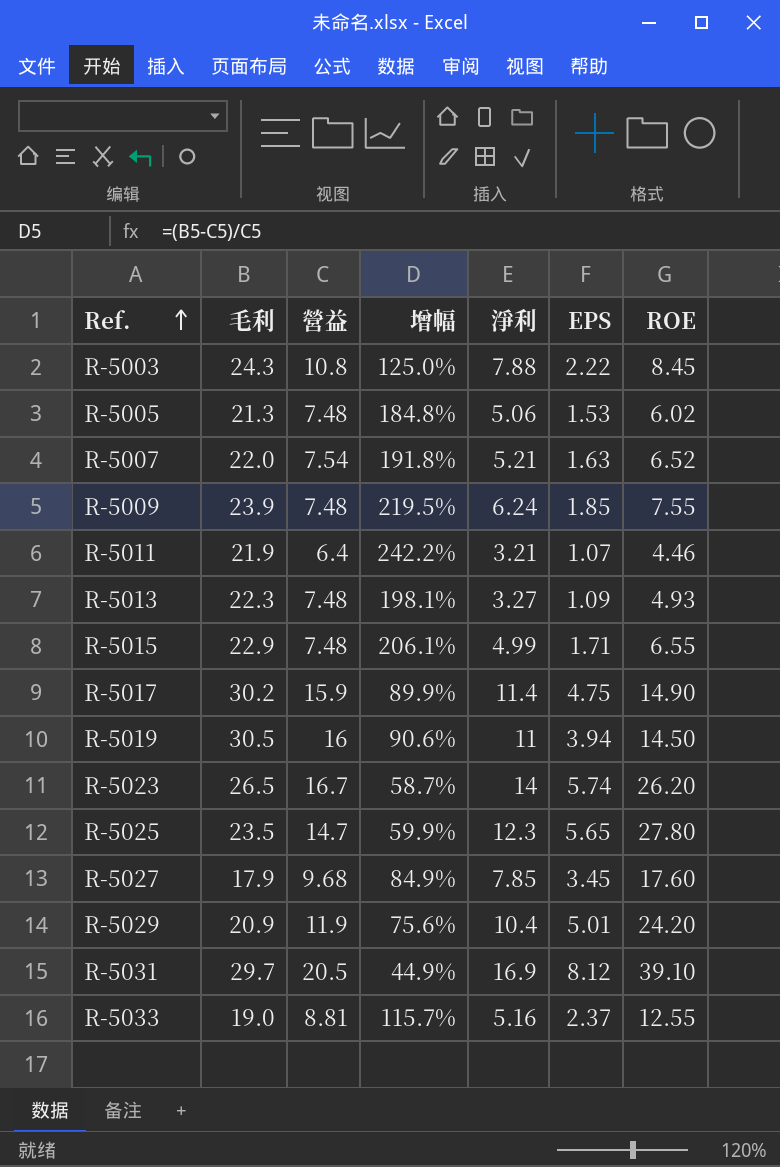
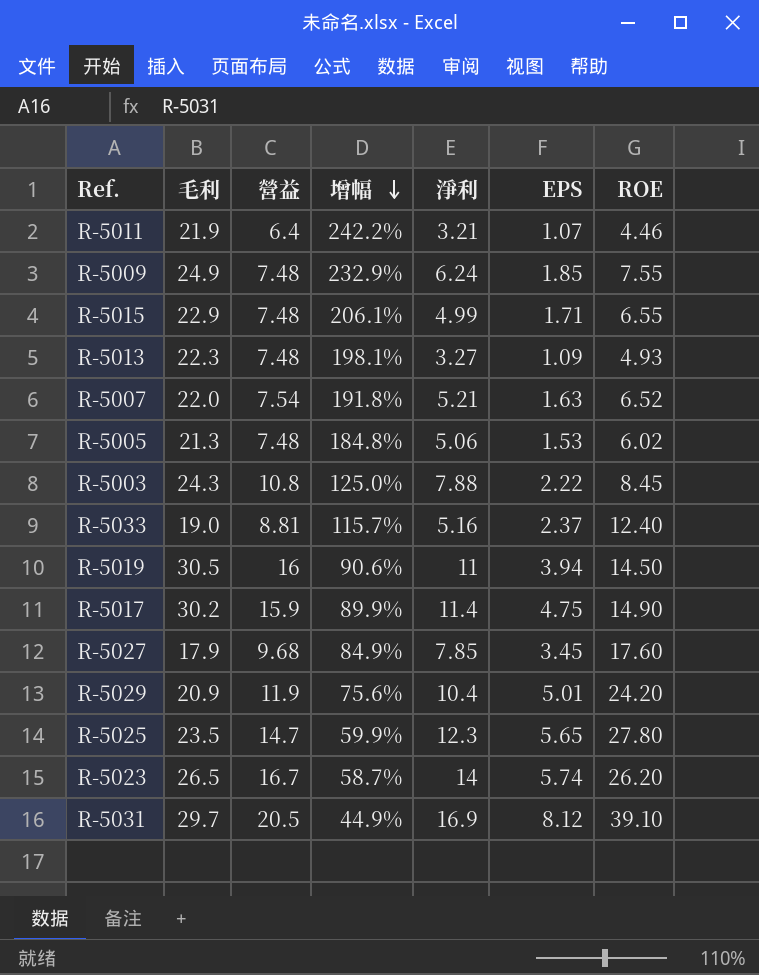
row order: Ref. ascending -> 增幅 descending
R-5009 | 毛利: 23.9 -> 24.9
R-5009 | 增幅: 219.5% -> 232.9%
R-5033 | ROE: 12.55 -> 12.40

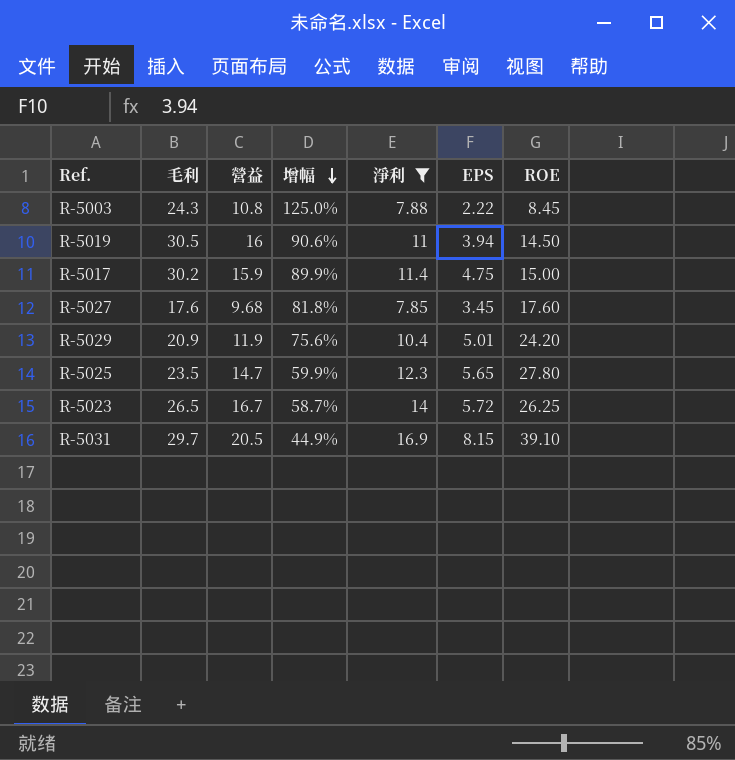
filter: none -> 淨利 >= 7.85
R-5017 | ROE: 14.90 -> 15.00
R-5027 | 毛利: 17.9 -> 17.6
R-5027 | 增幅: 84.9% -> 81.8%
R-5023 | EPS: 5.74 -> 5.72
R-5023 | ROE: 26.20 -> 26.25
R-5031 | EPS: 8.12 -> 8.15

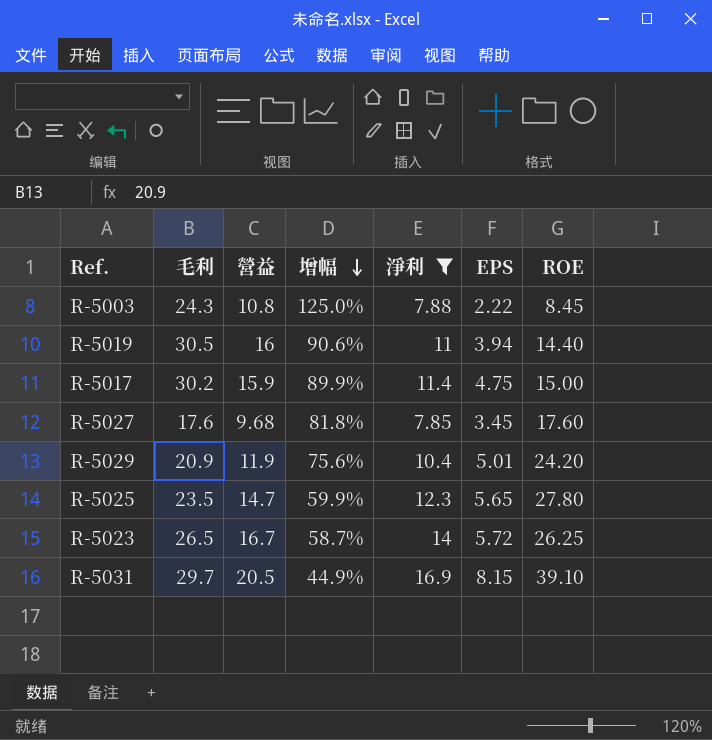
R-5019 | ROE: 14.50 -> 14.40

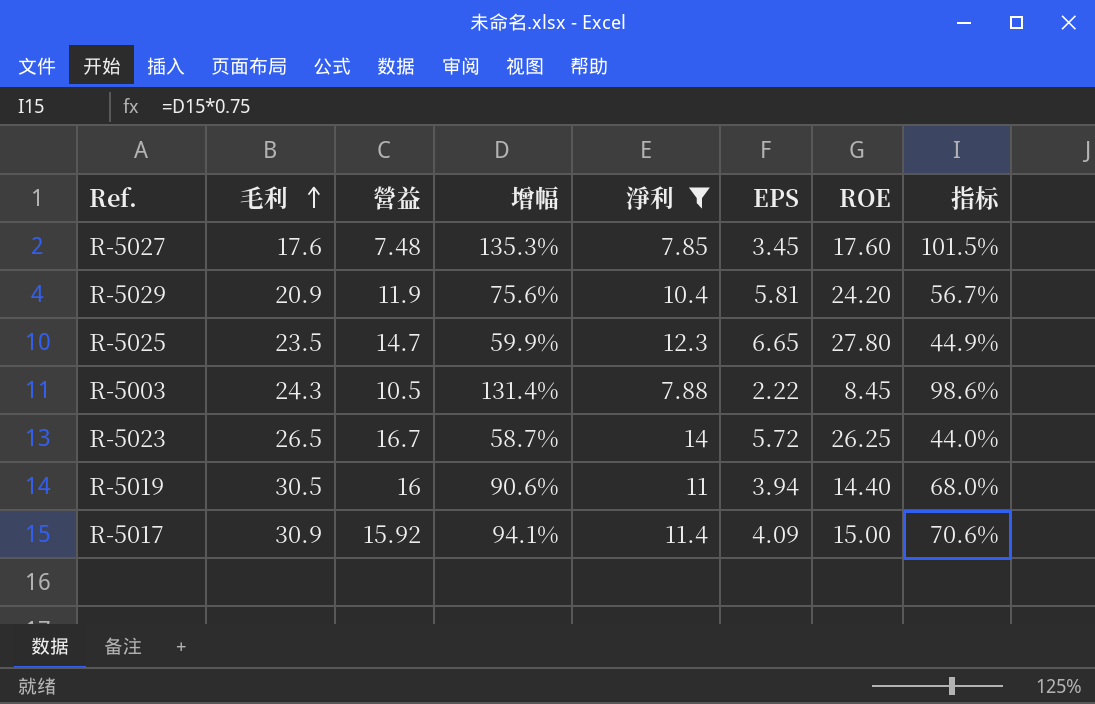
row order: 增幅 descending -> 毛利 ascending
column 指标 | formula: none -> [增幅] * 0.75
row R-5031: 29.7 | 20.5 | 44.9% | 16.9 | 8.15 | 39.10 -> none
R-5027 | 營益: 9.68 -> 7.48
R-5027 | 增幅: 81.8% -> 135.3%
R-5029 | EPS: 5.01 -> 5.81
R-5025 | EPS: 5.65 -> 6.65
R-5003 | 營益: 10.8 -> 10.5
R-5003 | 增幅: 125.0% -> 131.4%
R-5017 | 毛利: 30.2 -> 30.9
R-5017 | 營益: 15.9 -> 15.92
R-5017 | 增幅: 89.9% -> 94.1%
R-5017 | EPS: 4.75 -> 4.09

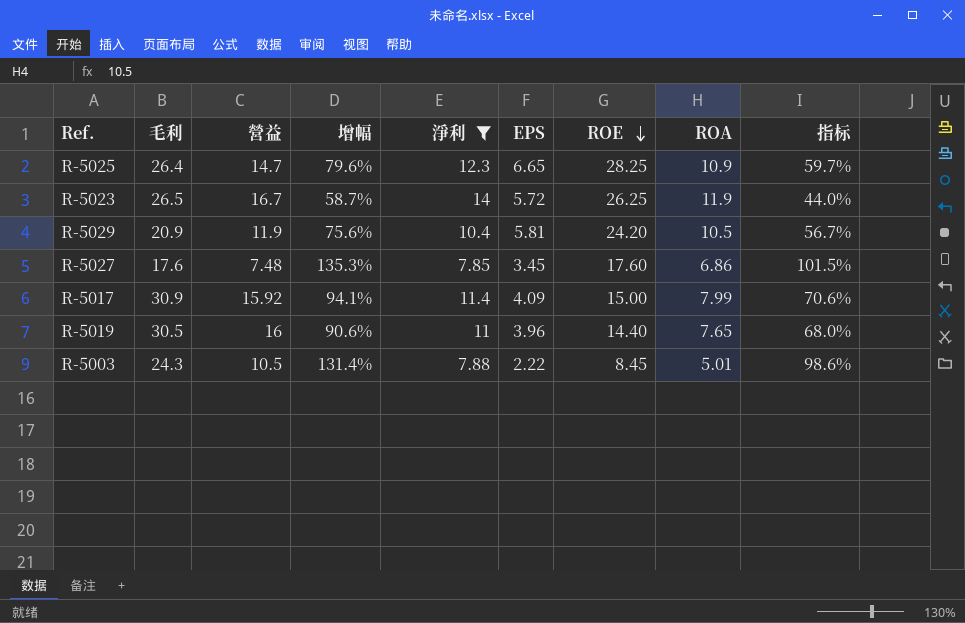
row order: 毛利 ascending -> ROE descending
column ROA | position: none -> 8
R-5025 | 毛利: 23.5 -> 26.4
R-5025 | 增幅: 59.9% -> 79.6%
R-5025 | ROE: 27.80 -> 28.25
R-5025 | 指标: 44.9% -> 59.7%
R-5019 | EPS: 3.94 -> 3.96

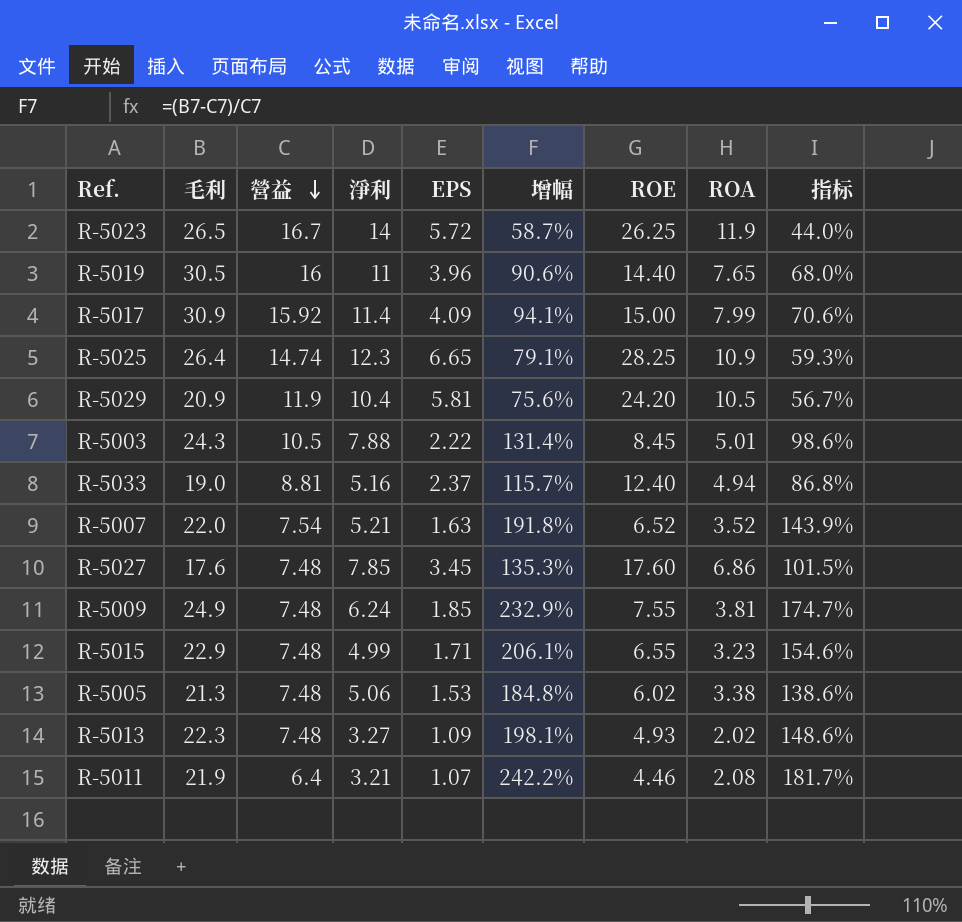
filter: 淨利 >= 7.85 -> none
row order: ROE descending -> 營益 descending
column 增幅 | position: 4 -> 6
R-5025 | 營益: 14.7 -> 14.74
R-5025 | 增幅: 79.6% -> 79.1%
R-5025 | 指标: 59.7% -> 59.3%

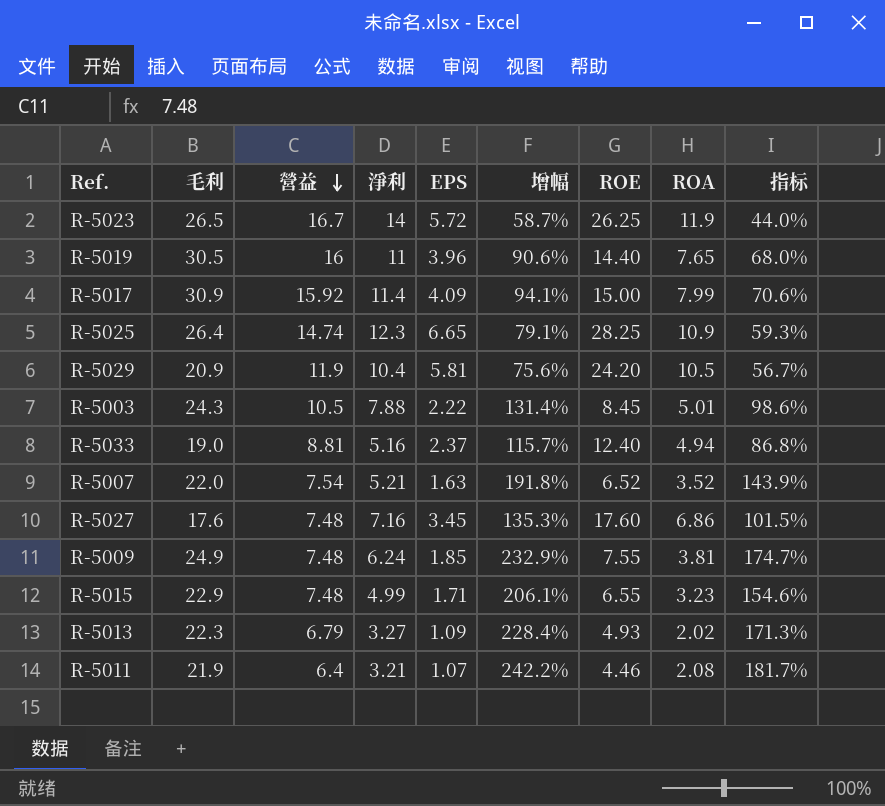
row R-5005: 21.3 | 7.48 | 5.06 | 1.53 | 184.8% | 6.02 | 3.38 | 138.6% -> none
R-5027 | 淨利: 7.85 -> 7.16
R-5013 | 營益: 7.48 -> 6.79
R-5013 | 增幅: 198.1% -> 228.4%
R-5013 | 指标: 148.6% -> 171.3%

